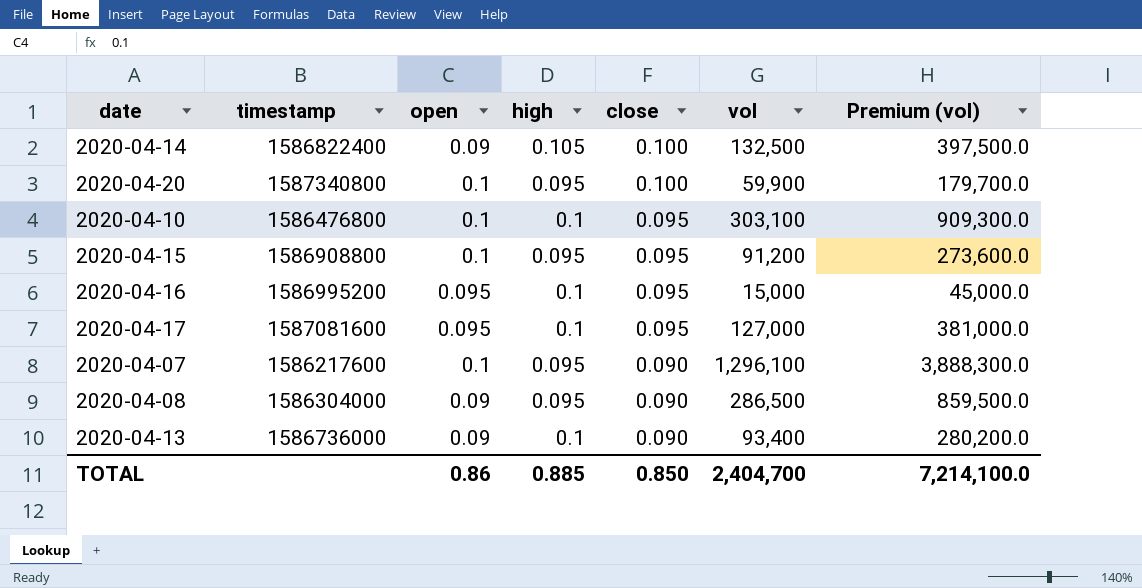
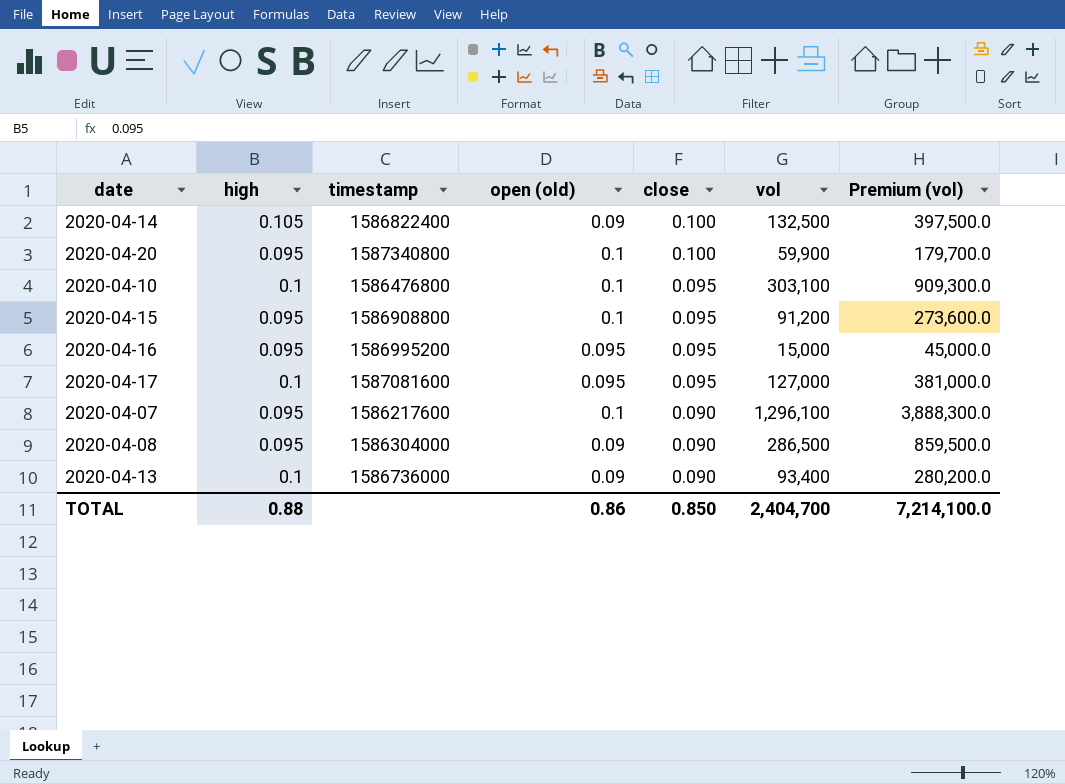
column high | position: 4 -> 2
column name: open -> open (old)
2020-04-16 | high: 0.1 -> 0.095
TOTAL | high: 0.885 -> 0.88

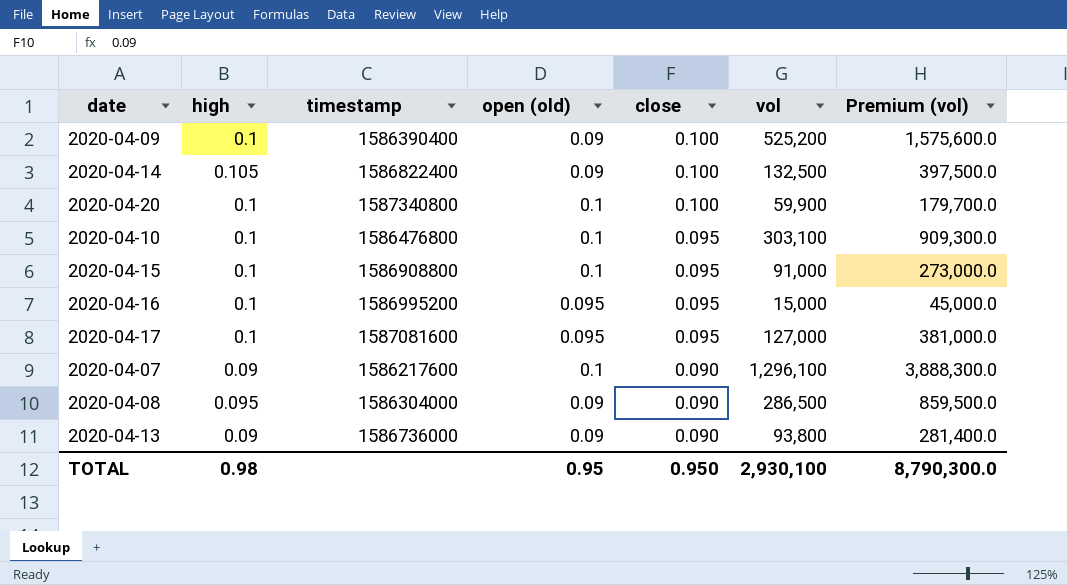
row 2020-04-09: none -> 0.1 | 1586390400 | 0.09 | 0.100 | 525,200 | 1,575,600.0
2020-04-20 | high: 0.095 -> 0.1
2020-04-15 | high: 0.095 -> 0.1
2020-04-15 | vol: 91,200 -> 91,000
2020-04-15 | Premium (vol): 273,600.0 -> 273,000.0
2020-04-16 | high: 0.095 -> 0.1
2020-04-07 | high: 0.095 -> 0.09
2020-04-13 | high: 0.1 -> 0.09
2020-04-13 | vol: 93,400 -> 93,800
2020-04-13 | Premium (vol): 280,200.0 -> 281,400.0
TOTAL | high: 0.88 -> 0.98
TOTAL | open (old): 0.86 -> 0.95
TOTAL | close: 0.850 -> 0.950
TOTAL | vol: 2,404,700 -> 2,930,100
TOTAL | Premium (vol): 7,214,100.0 -> 8,790,300.0

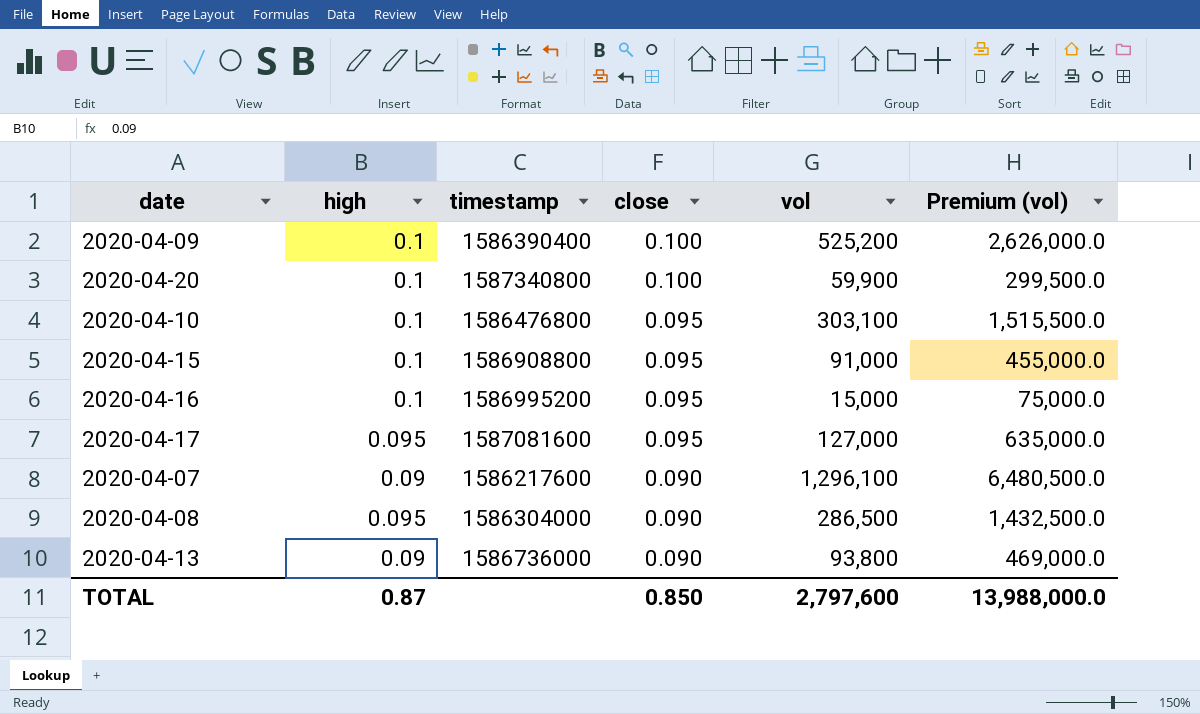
column open (old) | position: 4 -> none
column Premium (vol) | formula: [vol] * 3 -> [vol] * 5
row 2020-04-14: 0.105 | 1586822400 | 0.09 | 0.100 | 132,500 | 397,500.0 -> none
2020-04-17 | high: 0.1 -> 0.095
TOTAL | high: 0.98 -> 0.87
TOTAL | close: 0.950 -> 0.850
TOTAL | vol: 2,930,100 -> 2,797,600
TOTAL | Premium (vol): 8,790,300.0 -> 13,988,000.0

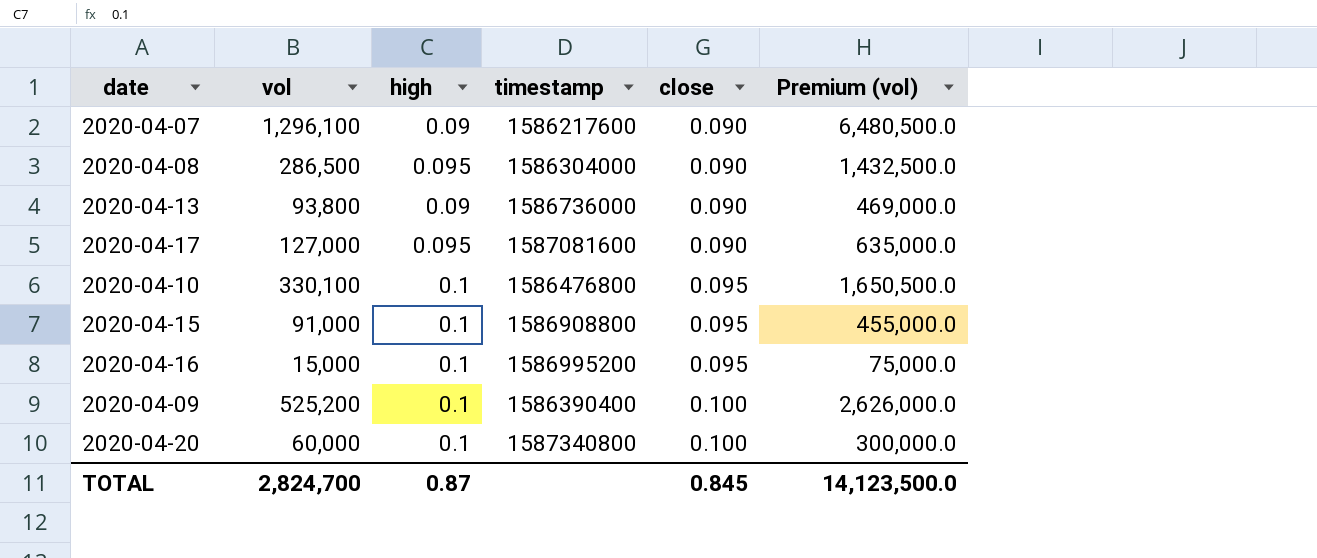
row order: close descending -> close ascending
column vol | position: 5 -> 2
2020-04-17 | close: 0.095 -> 0.090
2020-04-10 | vol: 303,100 -> 330,100
2020-04-10 | Premium (vol): 1,515,500.0 -> 1,650,500.0
2020-04-20 | vol: 59,900 -> 60,000
2020-04-20 | Premium (vol): 299,500.0 -> 300,000.0
TOTAL | vol: 2,797,600 -> 2,824,700
TOTAL | close: 0.850 -> 0.845
TOTAL | Premium (vol): 13,988,000.0 -> 14,123,500.0

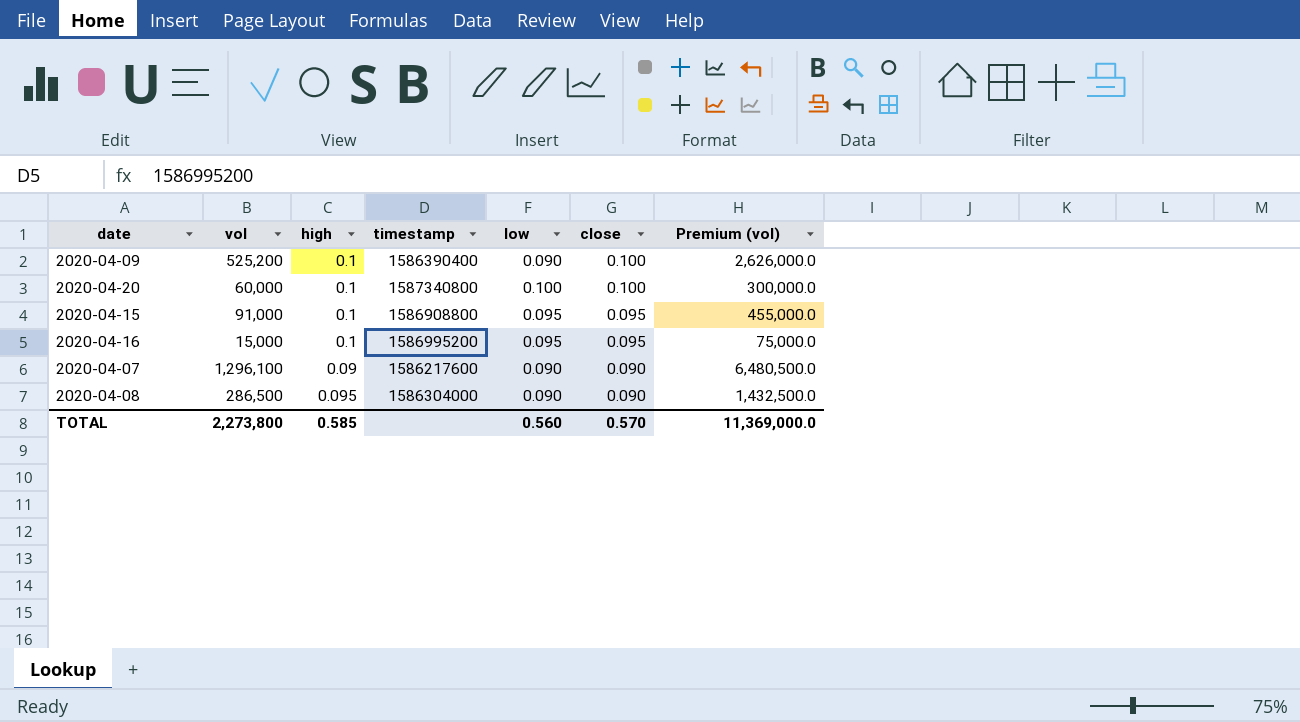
row order: close ascending -> close descending
column low | position: none -> 5
row 2020-04-13: 93,800 | 0.09 | 1586736000 | 0.090 | 469,000.0 -> none
row 2020-04-17: 127,000 | 0.095 | 1587081600 | 0.090 | 635,000.0 -> none
row 2020-04-10: 330,100 | 0.1 | 1586476800 | 0.095 | 1,650,500.0 -> none
TOTAL | vol: 2,824,700 -> 2,273,800
TOTAL | high: 0.87 -> 0.585
TOTAL | close: 0.845 -> 0.570
TOTAL | Premium (vol): 14,123,500.0 -> 11,369,000.0

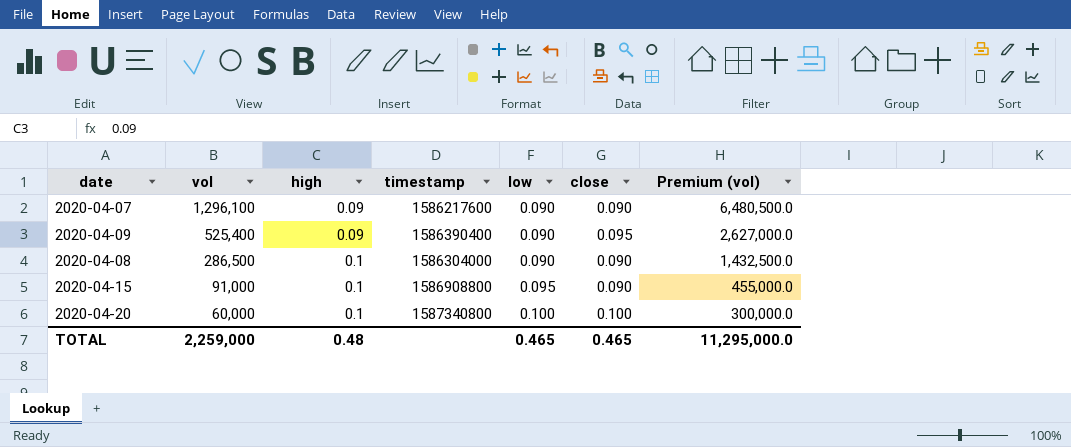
row order: close descending -> vol descending
row 2020-04-16: 15,000 | 0.1 | 1586995200 | 0.095 | 0.095 | 75,000.0 -> none
2020-04-09 | vol: 525,200 -> 525,400
2020-04-09 | high: 0.1 -> 0.09
2020-04-09 | close: 0.100 -> 0.095
2020-04-09 | Premium (vol): 2,626,000.0 -> 2,627,000.0
2020-04-08 | high: 0.095 -> 0.1
2020-04-15 | close: 0.095 -> 0.090
TOTAL | vol: 2,273,800 -> 2,259,000
TOTAL | high: 0.585 -> 0.48
TOTAL | low: 0.560 -> 0.465
TOTAL | close: 0.570 -> 0.465
TOTAL | Premium (vol): 11,369,000.0 -> 11,295,000.0

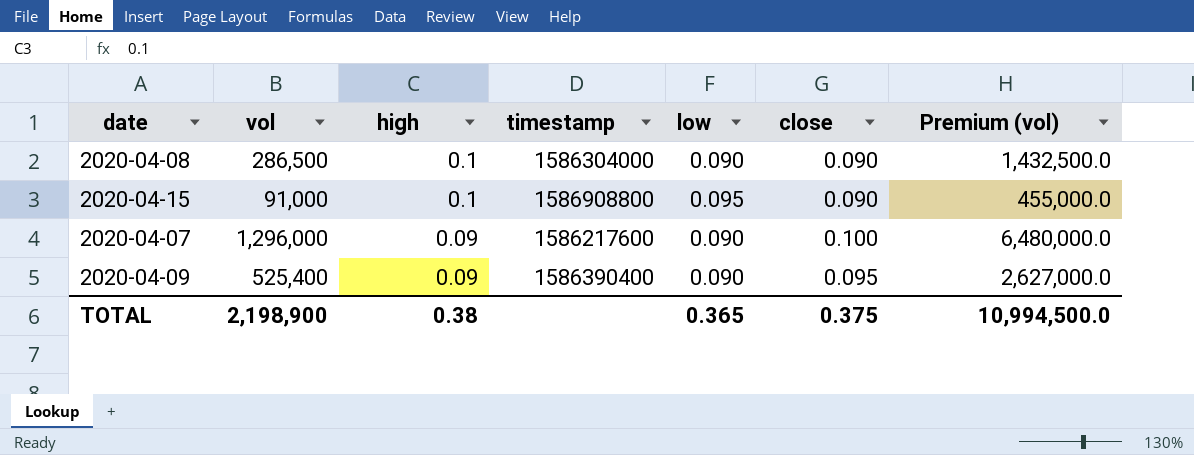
row order: vol descending -> high descending
row 2020-04-20: 60,000 | 0.1 | 1587340800 | 0.100 | 0.100 | 300,000.0 -> none
2020-04-07 | vol: 1,296,100 -> 1,296,000
2020-04-07 | close: 0.090 -> 0.100
2020-04-07 | Premium (vol): 6,480,500.0 -> 6,480,000.0
TOTAL | vol: 2,259,000 -> 2,198,900
TOTAL | high: 0.48 -> 0.38
TOTAL | low: 0.465 -> 0.365
TOTAL | close: 0.465 -> 0.375
TOTAL | Premium (vol): 11,295,000.0 -> 10,994,500.0

